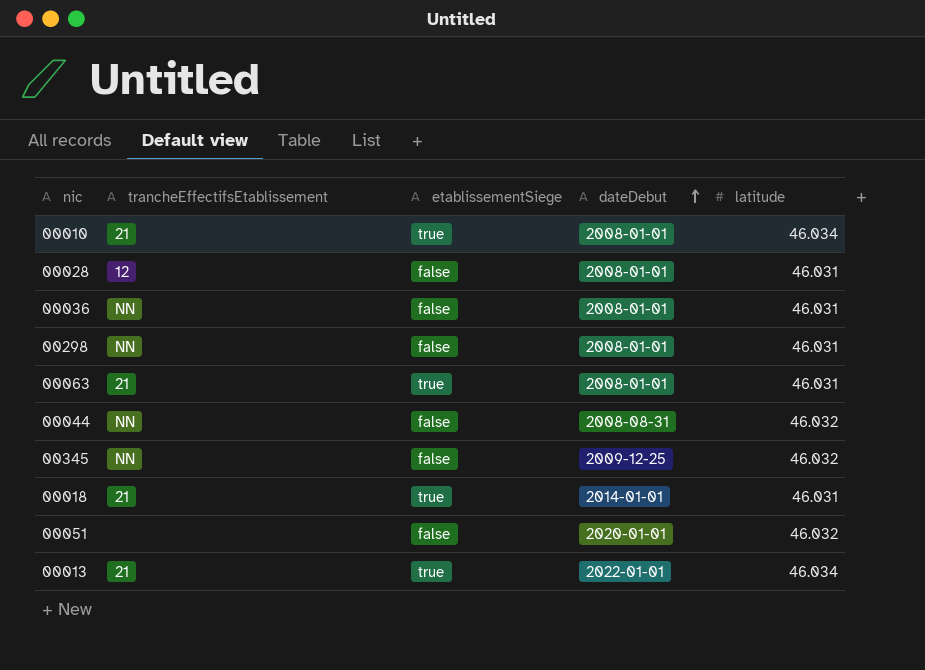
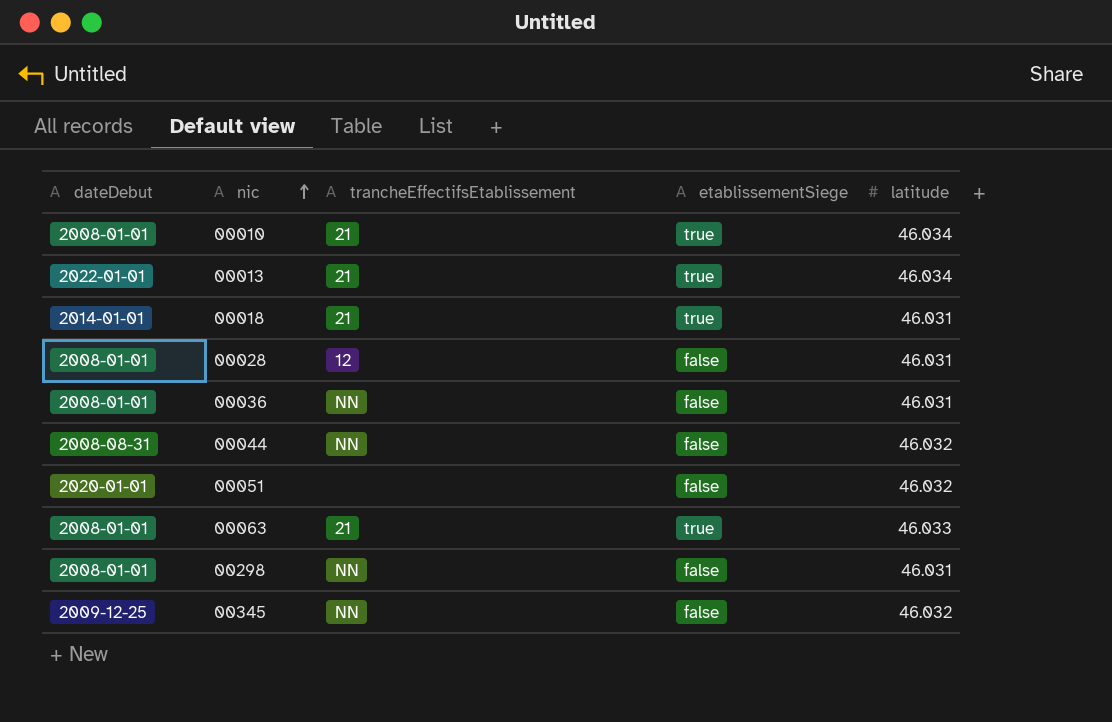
row order: dateDebut ascending -> nic ascending
column dateDebut | position: 4 -> 1
00063 | latitude: 46.031 -> 46.033

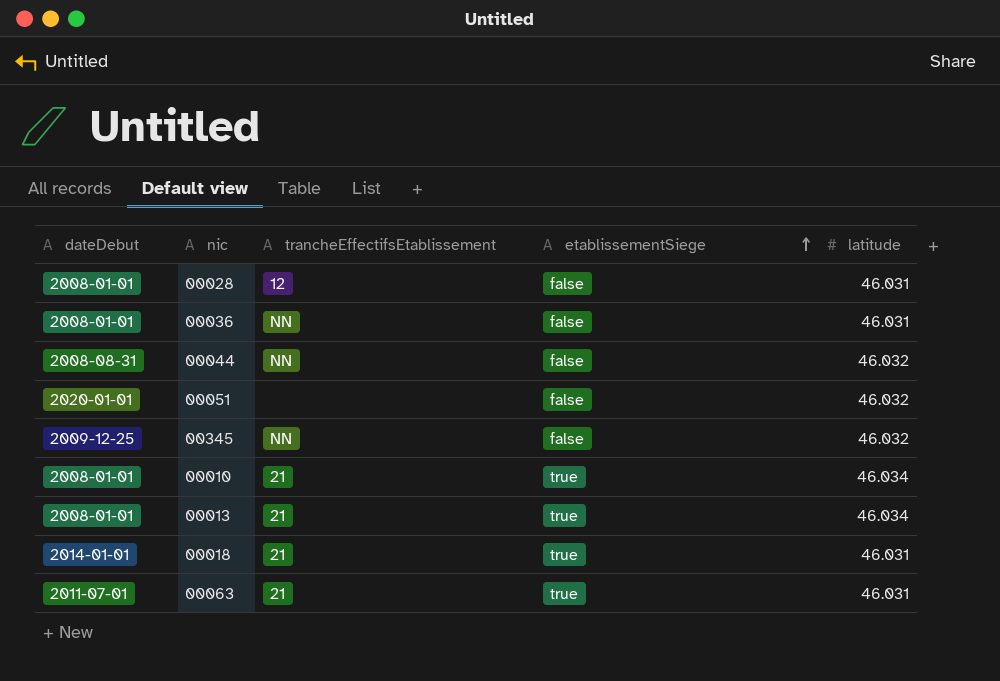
row order: nic ascending -> etablissementSiege ascending
row 00298: 2008-01-01 | NN | false | 46.031 -> none
00013 | dateDebut: 2022-01-01 -> 2008-01-01
00063 | dateDebut: 2008-01-01 -> 2011-07-01
00063 | latitude: 46.033 -> 46.031

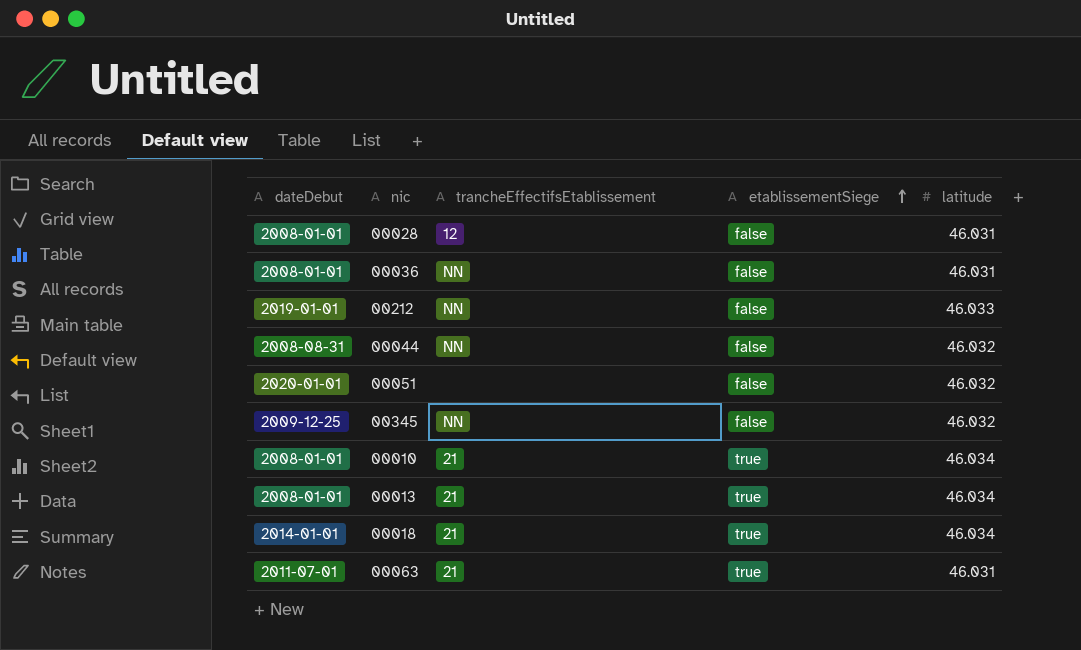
row 00212: none -> 2019-01-01 | NN | false | 46.033
00018 | latitude: 46.031 -> 46.034

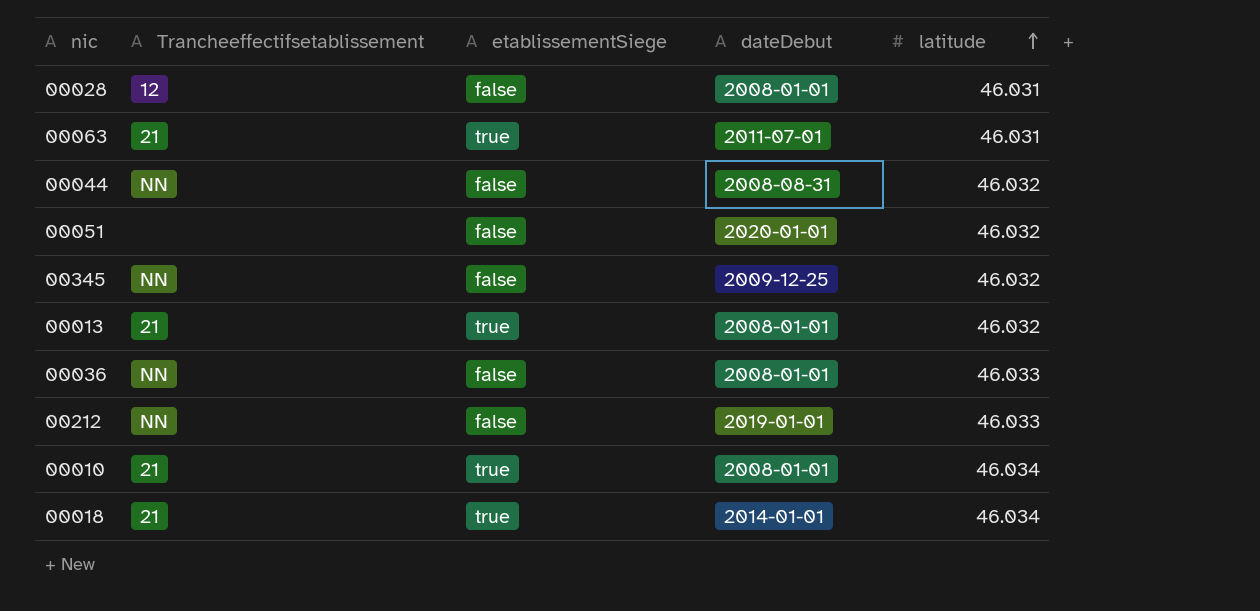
row order: etablissementSiege ascending -> latitude ascending
column name: trancheEffectifsEtablissement -> Trancheeffectifsetablissement
column dateDebut | position: 1 -> 4
00013 | latitude: 46.034 -> 46.032
00036 | latitude: 46.031 -> 46.033

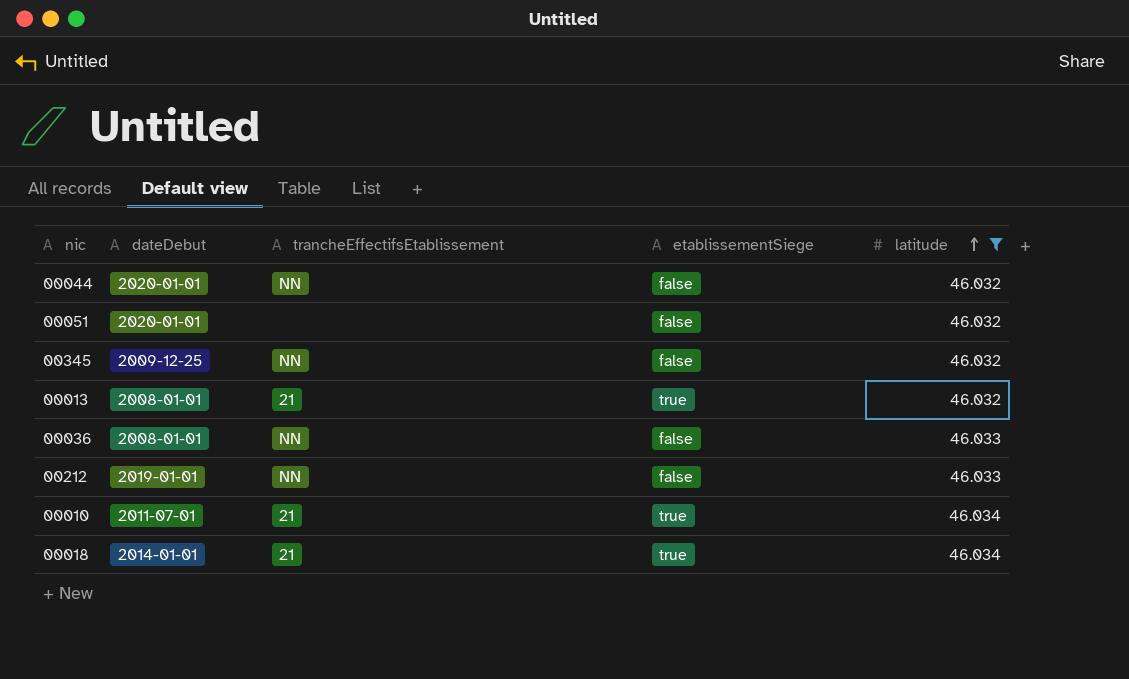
filter: none -> latitude != 46.031
column dateDebut | position: 4 -> 2
column name: Trancheeffectifsetablissement -> trancheEffectifsEtablissement
00044 | dateDebut: 2008-08-31 -> 2020-01-01
00010 | dateDebut: 2008-01-01 -> 2011-07-01

